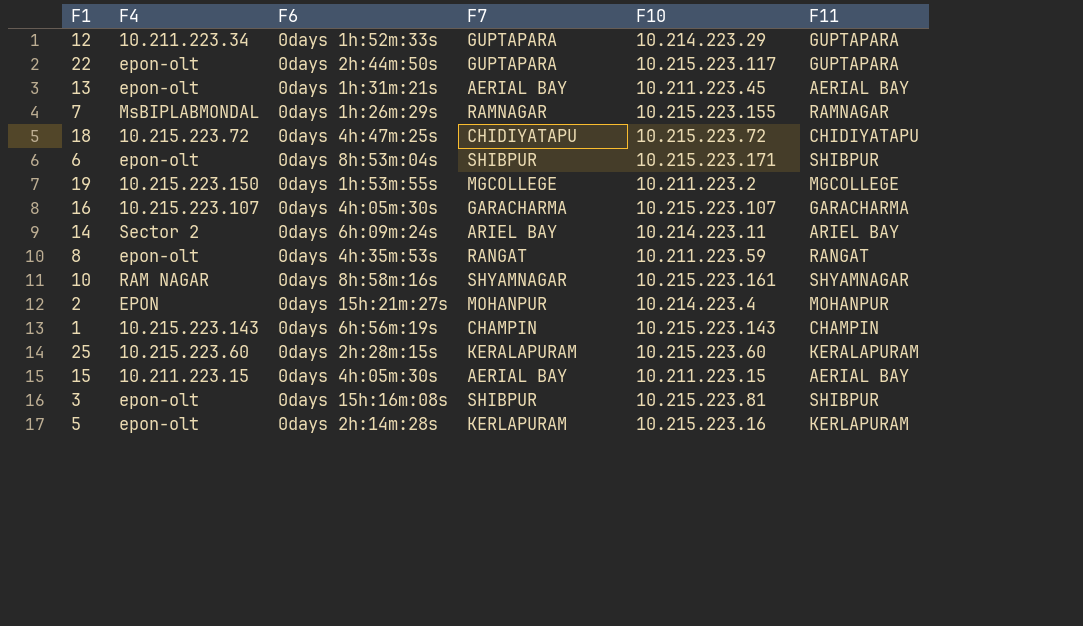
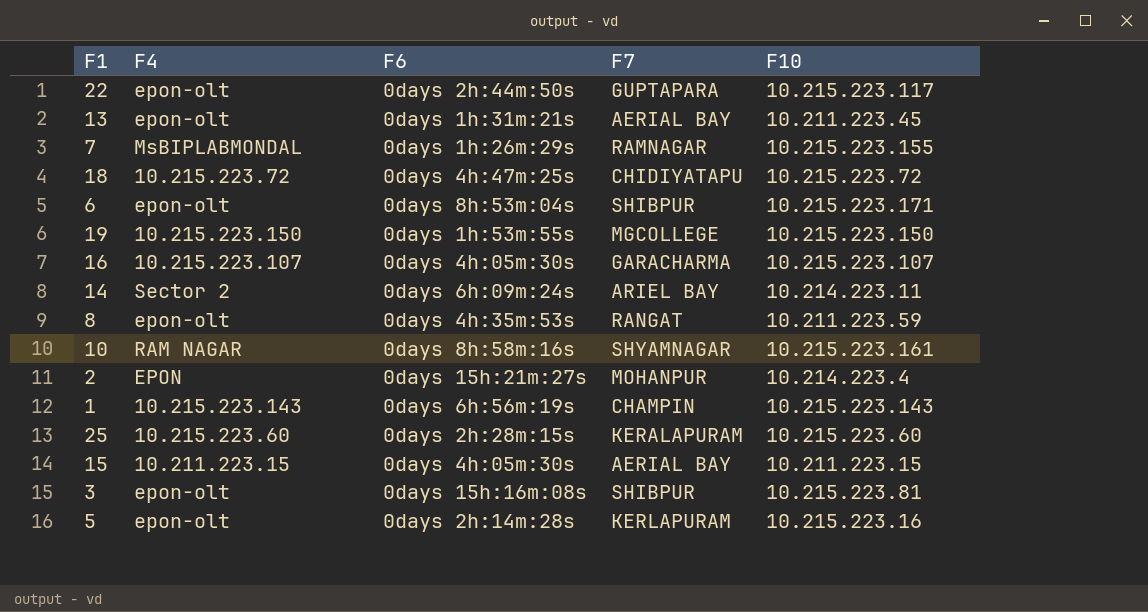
column F11 | position: 6 -> none
row 12: 10.211.223.34 | 0days 1h:52m:33s | GUPTAPARA | 10.214.223.29 | GUPTAPARA -> none
19 | F10: 10.211.223.2 -> 10.215.223.150

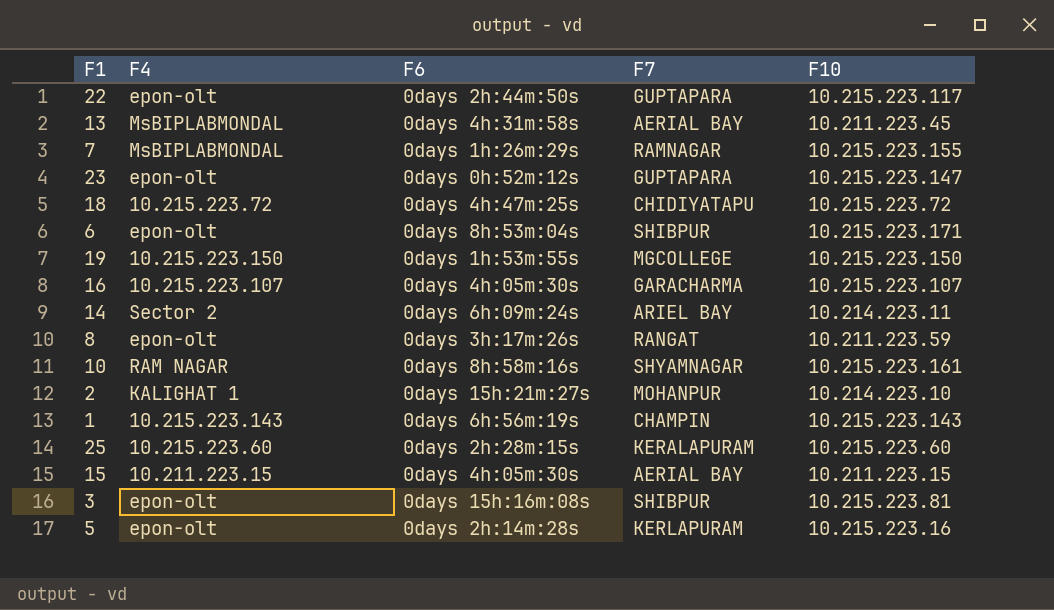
13 | F4: epon-olt -> MsBIPLABMONDAL
13 | F6: 0days 1h:31m:21s -> 0days 4h:31m:58s
row 23: none -> epon-olt | 0days 0h:52m:12s | GUPTAPARA | 10.215.223.147
8 | F6: 0days 4h:35m:53s -> 0days 3h:17m:26s
2 | F4: EPON -> KALIGHAT 1
2 | F10: 10.214.223.4 -> 10.214.223.10

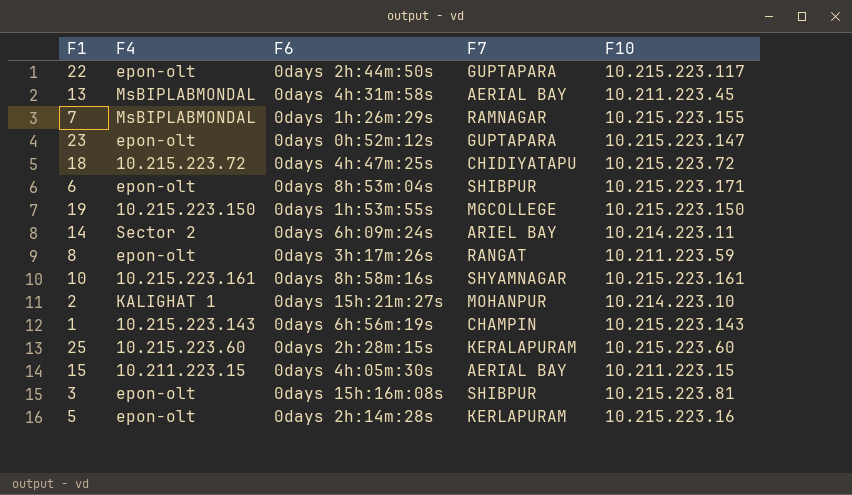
row 16: 10.215.223.107 | 0days 4h:05m:30s | GARACHARMA | 10.215.223.107 -> none
10 | F4: RAM NAGAR -> 10.215.223.161

